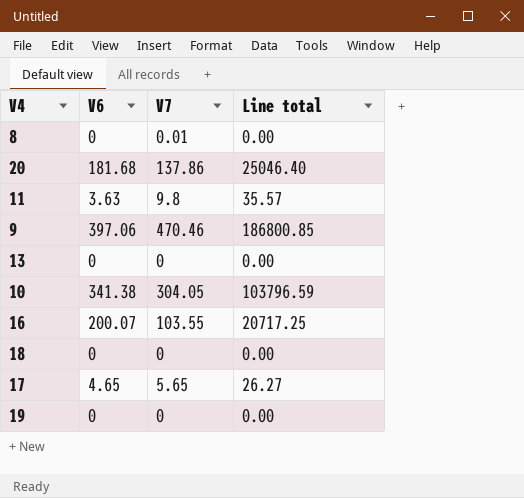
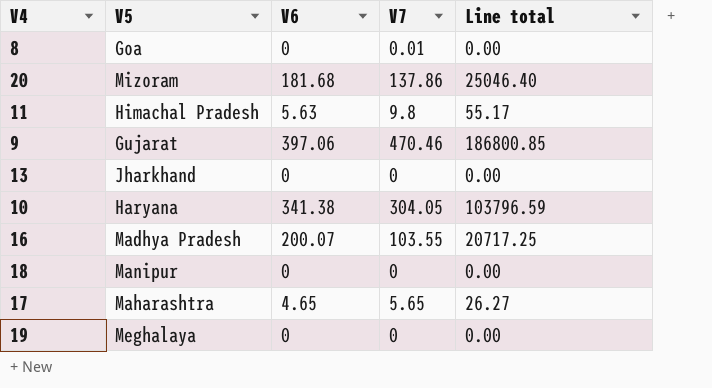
column V5 | position: none -> 2
11 | V6: 3.63 -> 5.63
11 | Line total: 35.57 -> 55.17

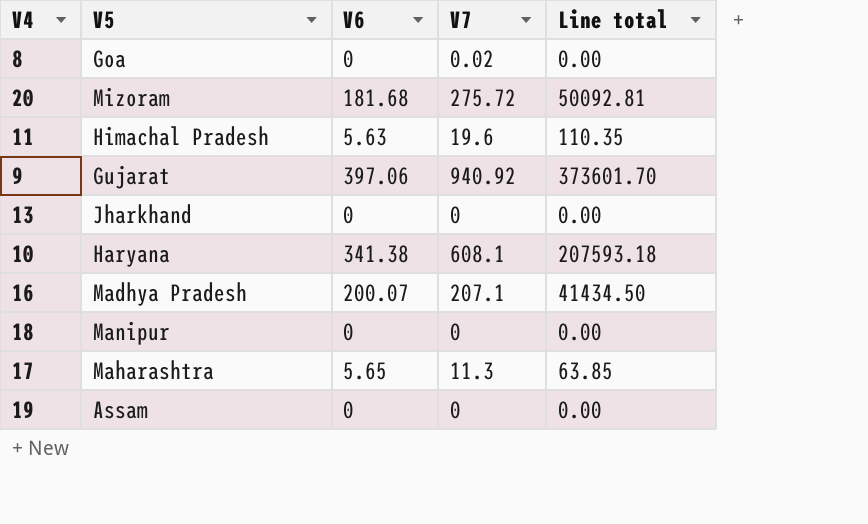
8 | V7: 0.01 -> 0.02
20 | V7: 137.86 -> 275.72
20 | Line total: 25046.40 -> 50092.81
11 | V7: 9.8 -> 19.6
11 | Line total: 55.17 -> 110.35
9 | V7: 470.46 -> 940.92
9 | Line total: 186800.85 -> 373601.70
10 | V7: 304.05 -> 608.1
10 | Line total: 103796.59 -> 207593.18
16 | V7: 103.55 -> 207.1
16 | Line total: 20717.25 -> 41434.50
17 | V6: 4.65 -> 5.65
17 | V7: 5.65 -> 11.3
17 | Line total: 26.27 -> 63.85
19 | V5: Meghalaya -> Assam

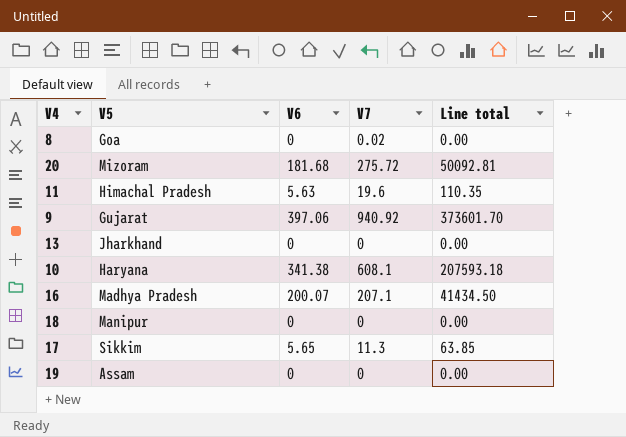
17 | V5: Maharashtra -> Sikkim

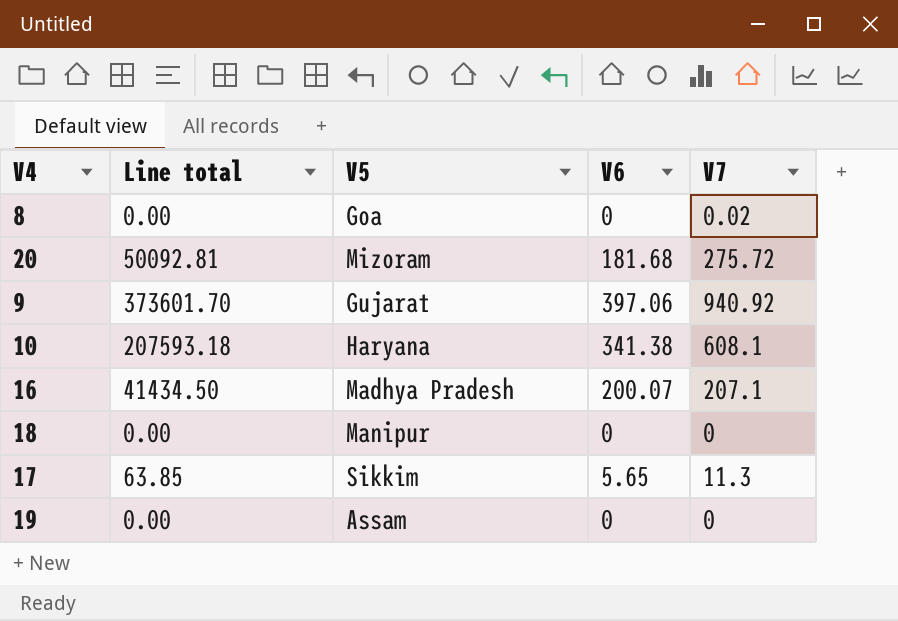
column Line total | position: 5 -> 2
row 11: Himachal Pradesh | 5.63 | 19.6 | 110.35 -> none
row 13: Jharkhand | 0 | 0 | 0.00 -> none

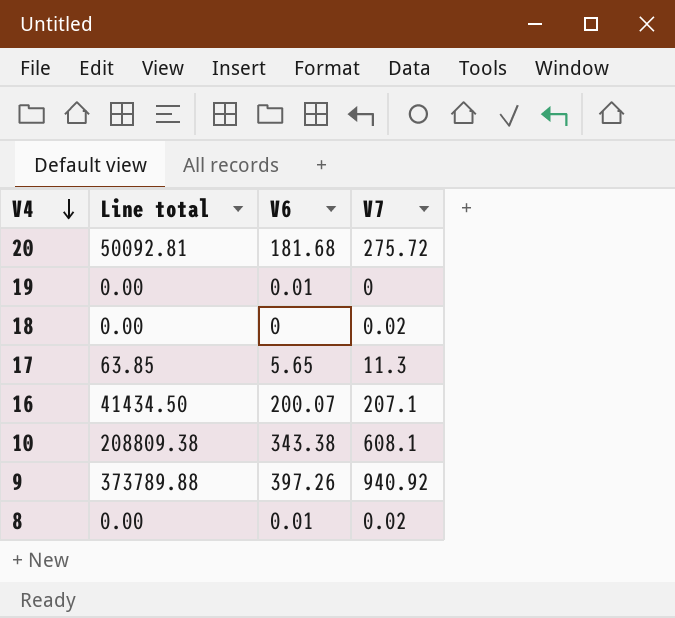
row order: none -> V4 descending
column V5 | position: 3 -> none
19 | V6: 0 -> 0.01
18 | V7: 0 -> 0.02
10 | Line total: 207593.18 -> 208809.38
10 | V6: 341.38 -> 343.38
9 | Line total: 373601.70 -> 373789.88
9 | V6: 397.06 -> 397.26
8 | V6: 0 -> 0.01

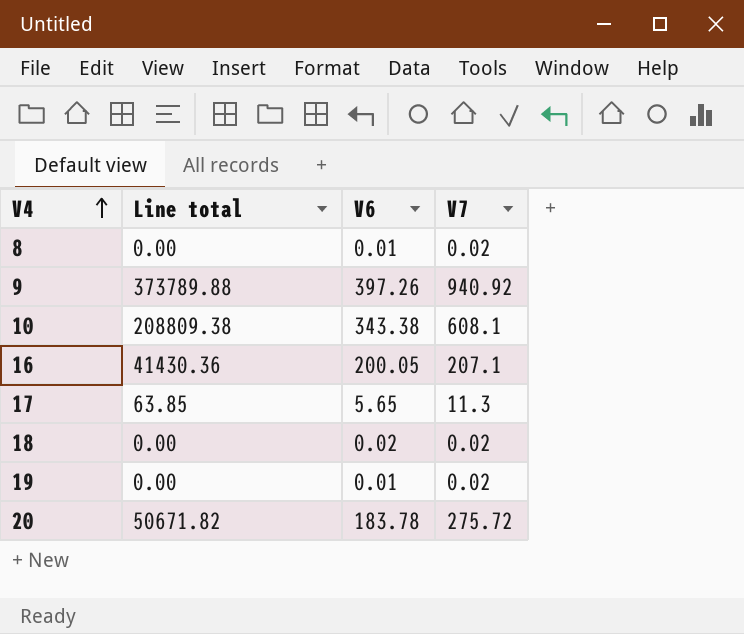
row order: V4 descending -> V4 ascending
16 | Line total: 41434.50 -> 41430.36
16 | V6: 200.07 -> 200.05
18 | V6: 0 -> 0.02
19 | V7: 0 -> 0.02
20 | Line total: 50092.81 -> 50671.82
20 | V6: 181.68 -> 183.78

